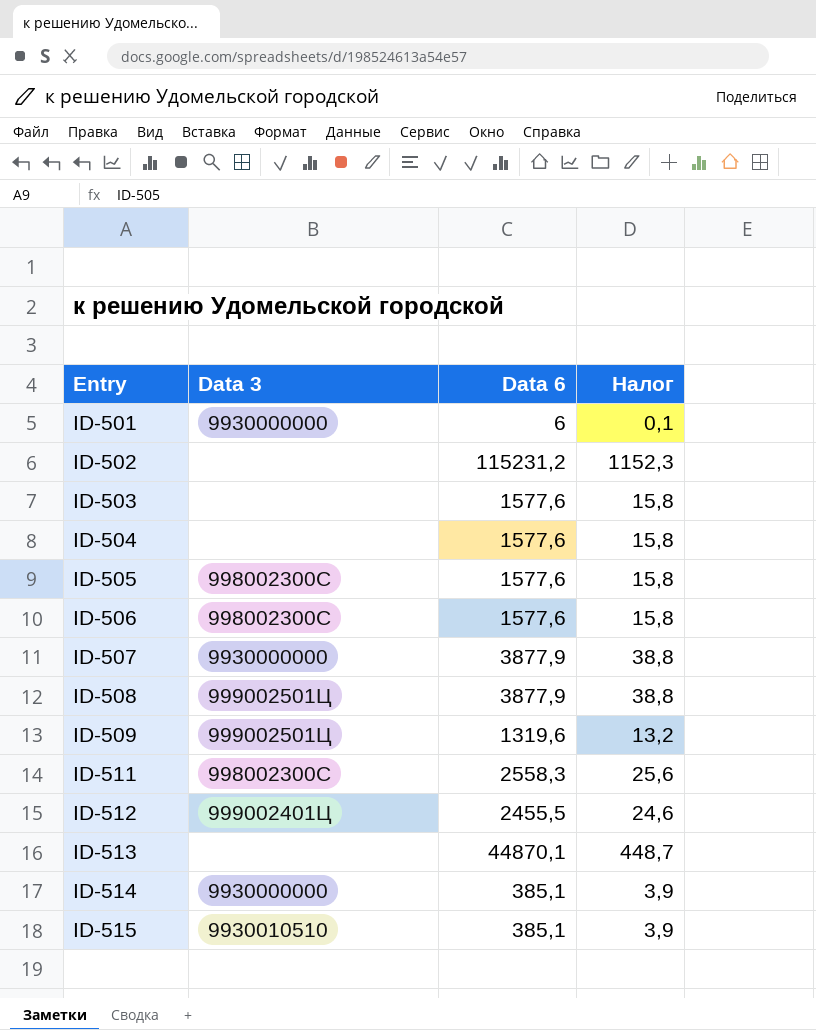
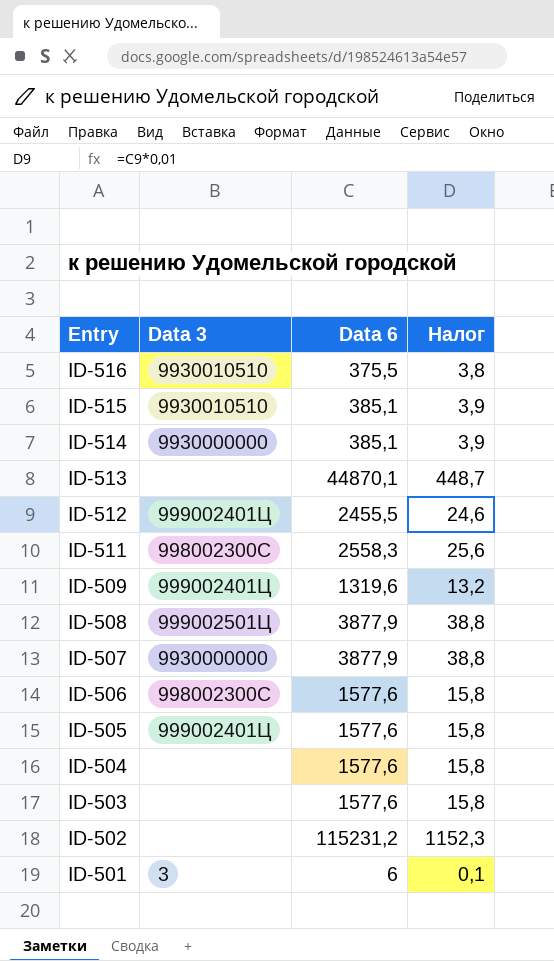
row order: Entry ascending -> Entry descending
row ID-516: none -> 9930010510 | 375,5 | 3,8
ID-509 | Data 3: 999002501Ц -> 999002401Ц
ID-505 | Data 3: 998002300C -> 999002401Ц
ID-501 | Data 3: 9930000000 -> 3

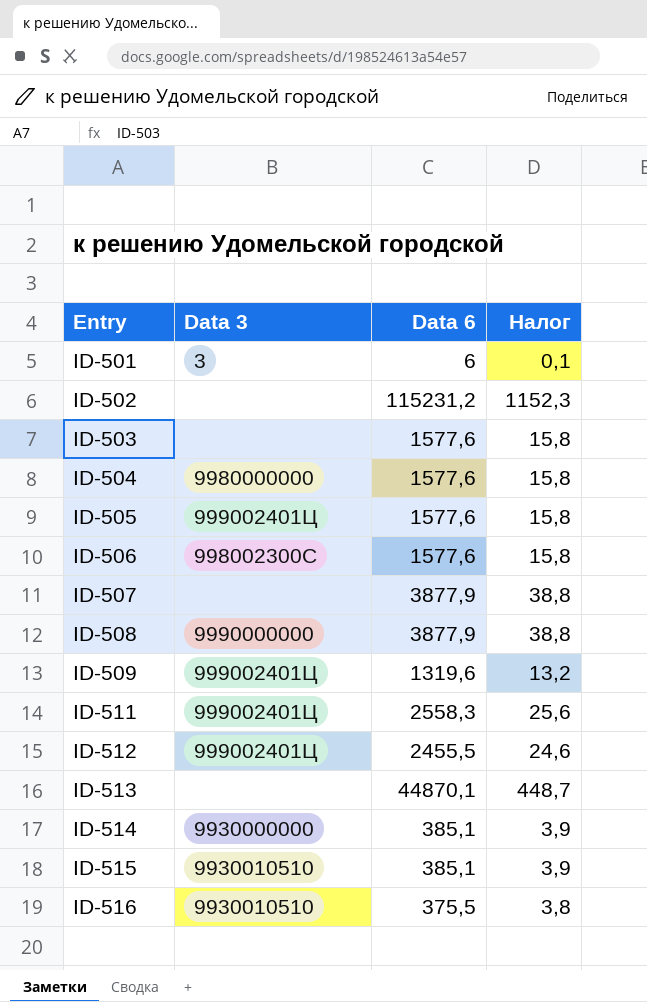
row order: Entry descending -> Entry ascending
ID-504 | Data 3: none -> 9980000000
ID-507 | Data 3: 9930000000 -> none
ID-508 | Data 3: 999002501Ц -> 9990000000
ID-511 | Data 3: 998002300C -> 999002401Ц

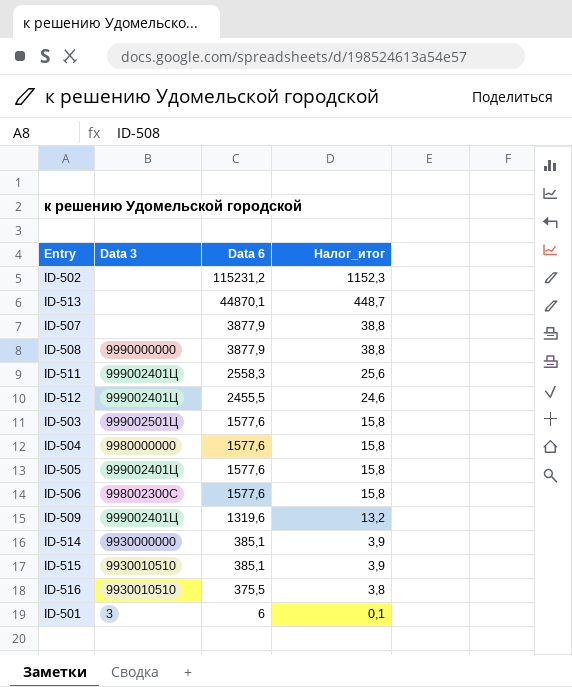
row order: Entry ascending -> Data 6 descending
column name: Налог -> Налог_итог
ID-503 | Data 3: none -> 999002501Ц

